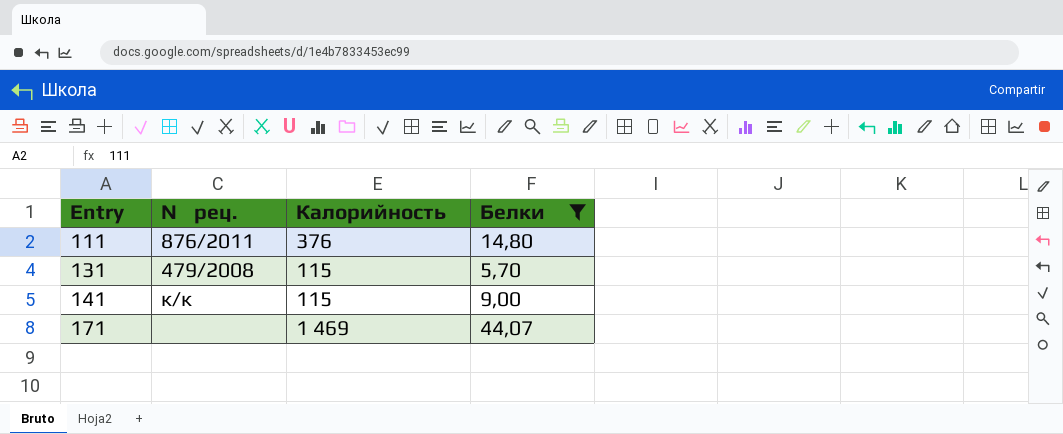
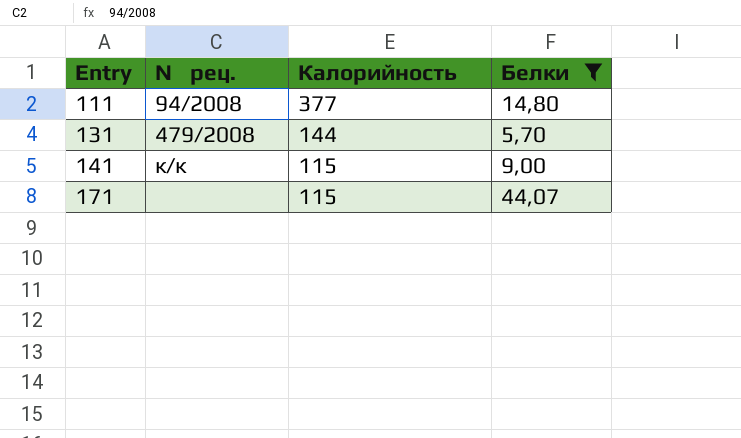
111 | № рец.: 876/2011 -> 94/2008
111 | Калорийность: 376 -> 377
131 | Калорийность: 115 -> 144
171 | Калорийность: 1 469 -> 115

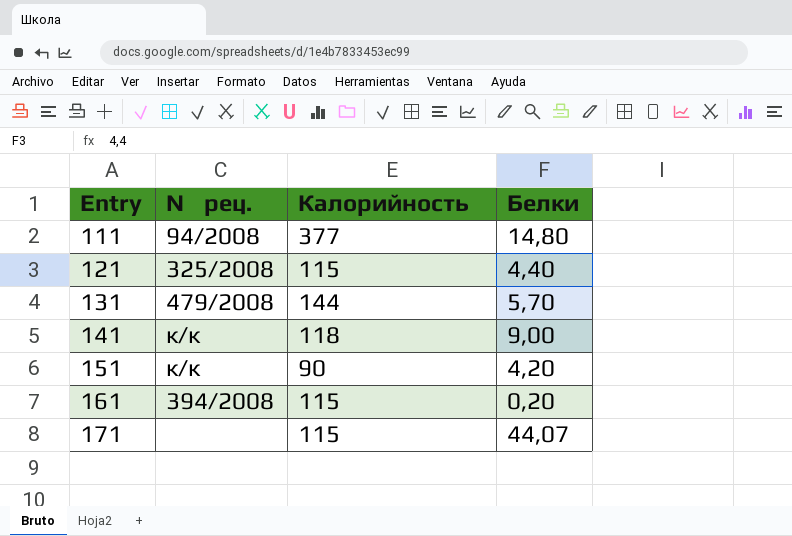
filter: Белки >= 5,70 -> none
141 | Калорийность: 115 -> 118

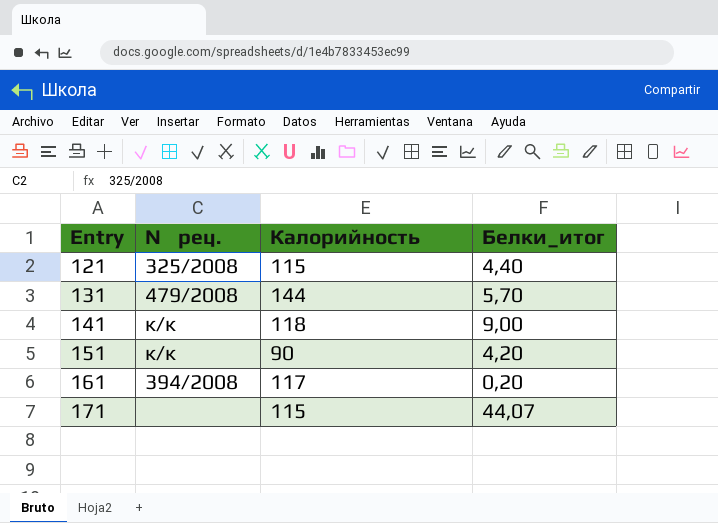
column name: Белки -> Белки_итог
row 111: 94/2008 | 377 | 14,80 -> none
161 | Калорийность: 115 -> 117

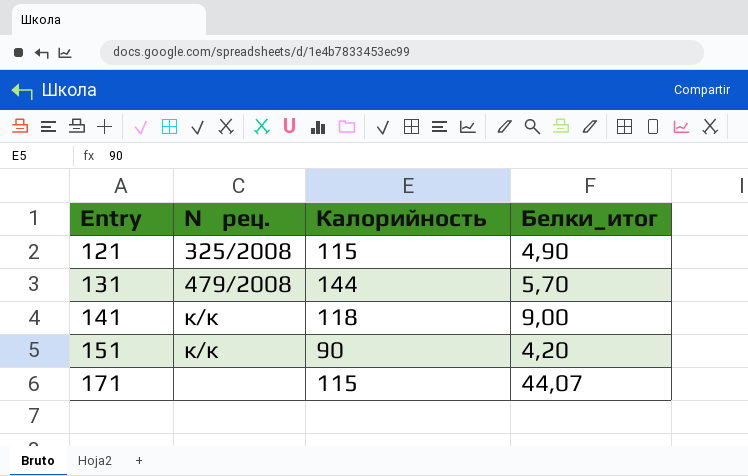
row 161: 394/2008 | 117 | 0,20 -> none
121 | Белки_итог: 4,40 -> 4,90

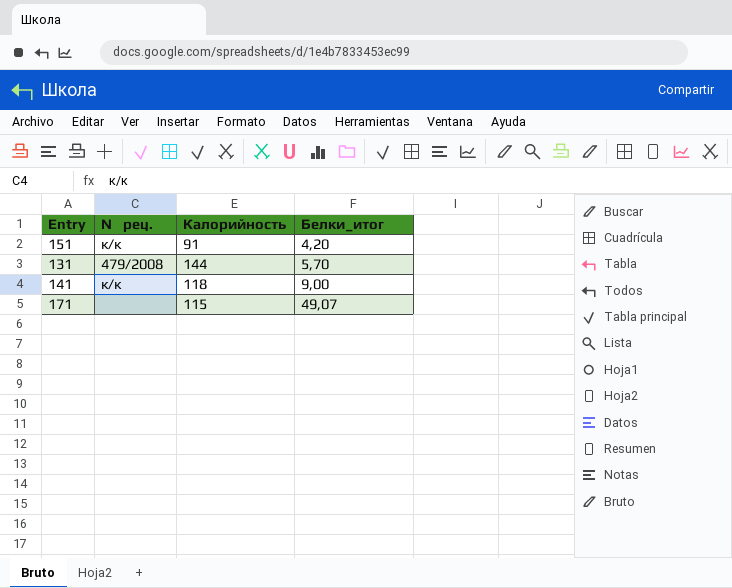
row order: Entry ascending -> Белки_итог ascending
row 121: 325/2008 | 115 | 4,90 -> none
151 | Калорийность: 90 -> 91
171 | Белки_итог: 44,07 -> 49,07

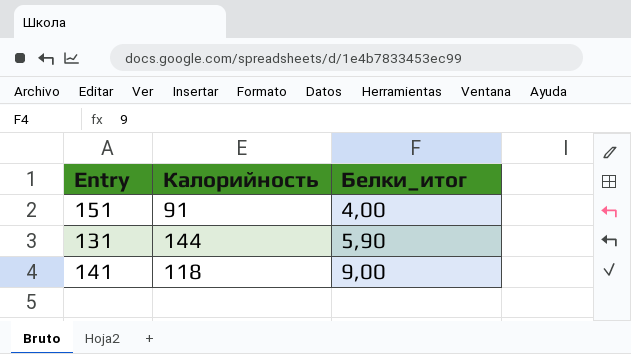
column № рец. | position: 2 -> none
row 171: none | 115 | 49,07 -> none
151 | Белки_итог: 4,20 -> 4,00
131 | Белки_итог: 5,70 -> 5,90

